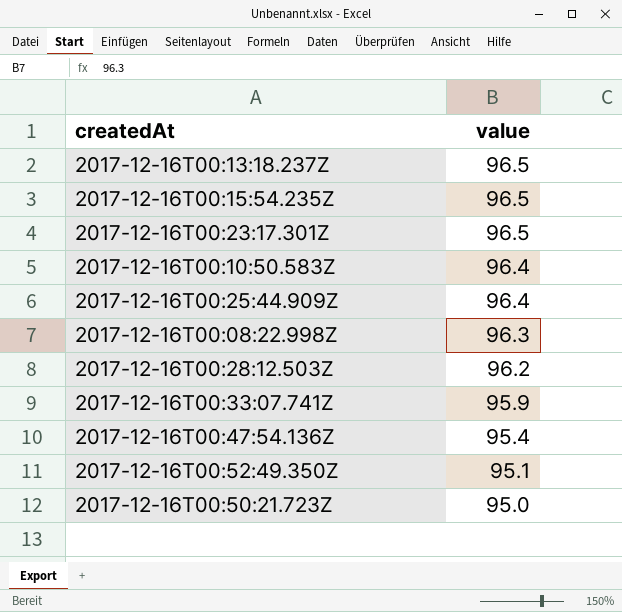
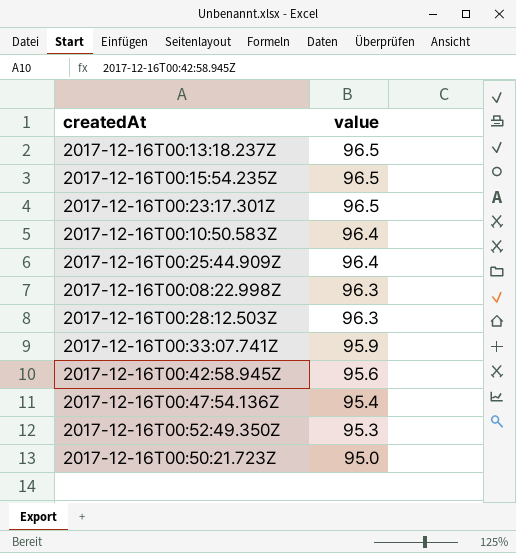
2017-12-16T00:28:12.503Z | value: 96.2 -> 96.3
row 2017-12-16T00:42:58.945Z: none -> 95.6
2017-12-16T00:52:49.350Z | value: 95.1 -> 95.3

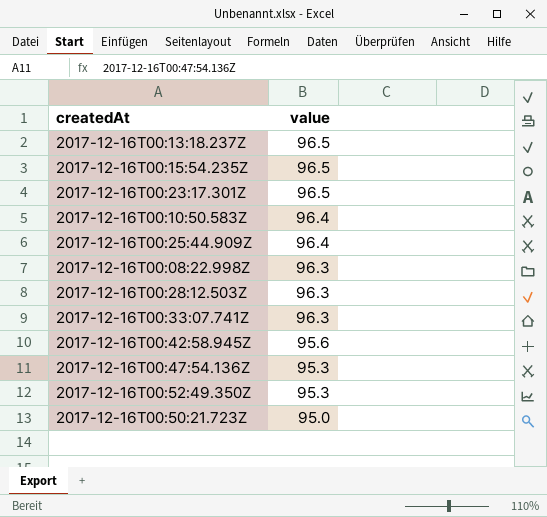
2017-12-16T00:33:07.741Z | value: 95.9 -> 96.3
2017-12-16T00:47:54.136Z | value: 95.4 -> 95.3

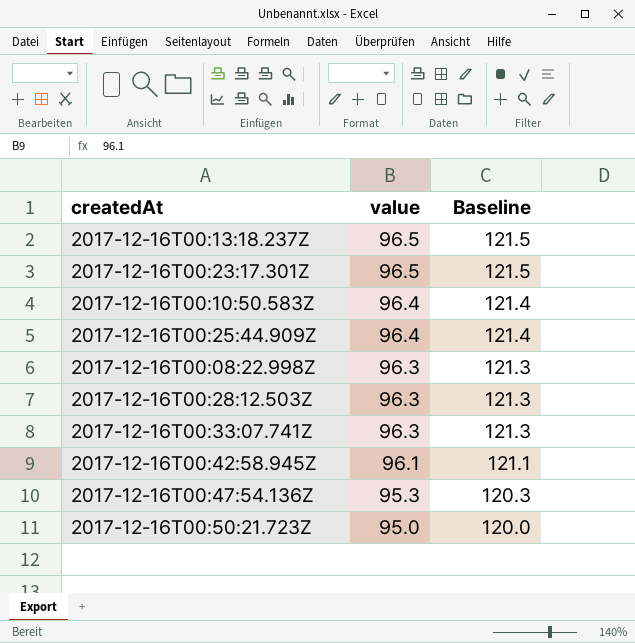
column Baseline | formula: none -> [value] + 25
row 2017-12-16T00:15:54.235Z: 96.5 -> none
row 2017-12-16T00:52:49.350Z: 95.3 -> none
2017-12-16T00:42:58.945Z | value: 95.6 -> 96.1

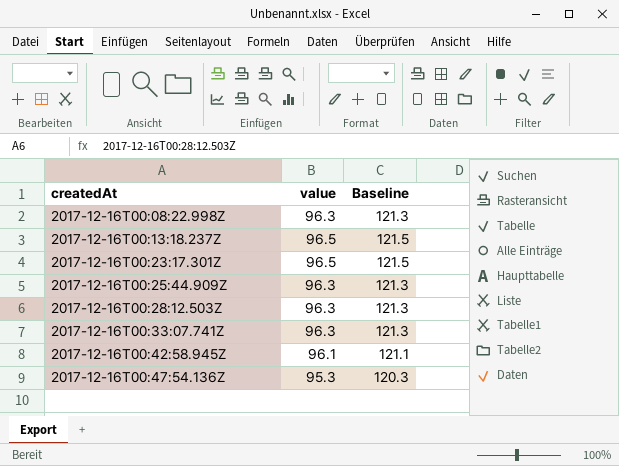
row order: value descending -> createdAt ascending
row 2017-12-16T00:10:50.583Z: 96.4 | 121.4 -> none
row 2017-12-16T00:50:21.723Z: 95.0 | 120.0 -> none
2017-12-16T00:25:44.909Z | value: 96.4 -> 96.3
2017-12-16T00:25:44.909Z | Baseline: 121.4 -> 121.3

